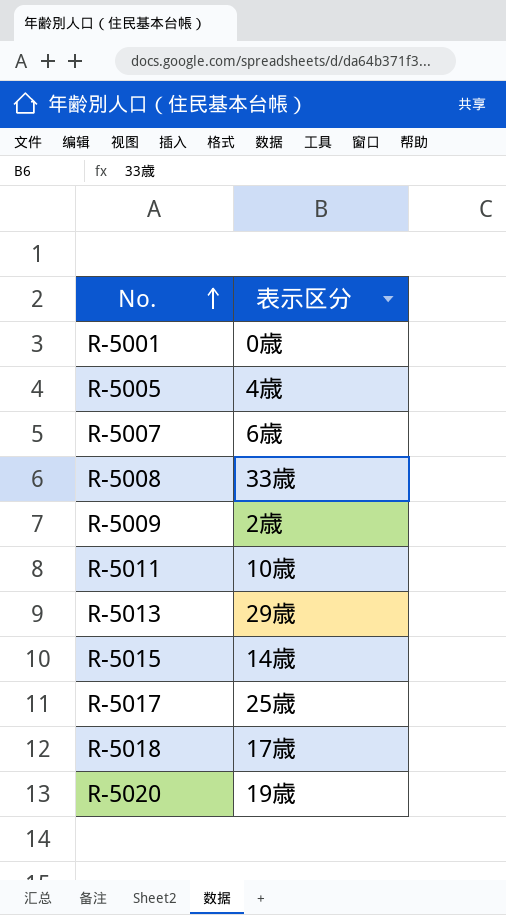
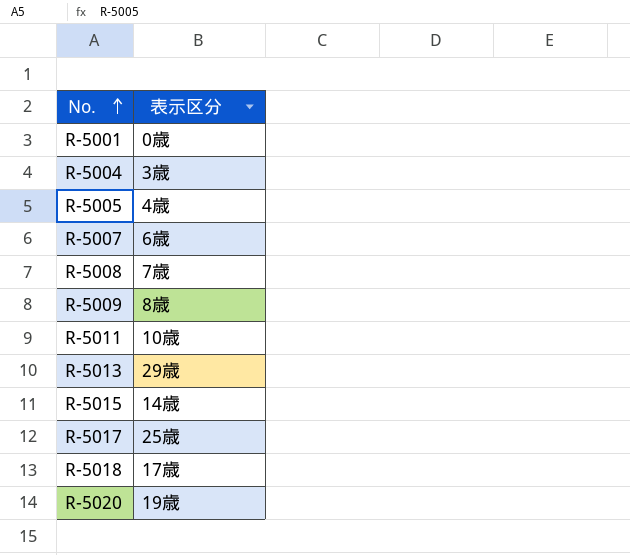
row R-5004: none -> 3歳
R-5008 | 表示区分: 33歳 -> 7歳
R-5009 | 表示区分: 2歳 -> 8歳

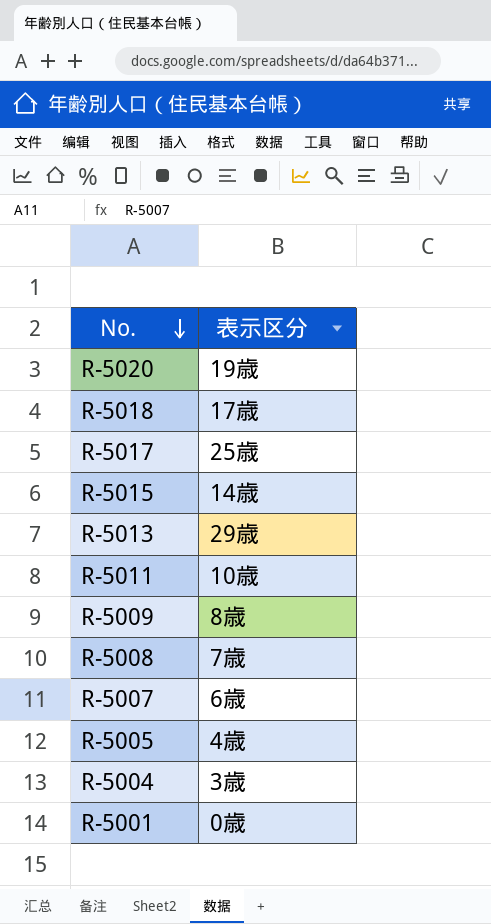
row order: No. ascending -> No. descending

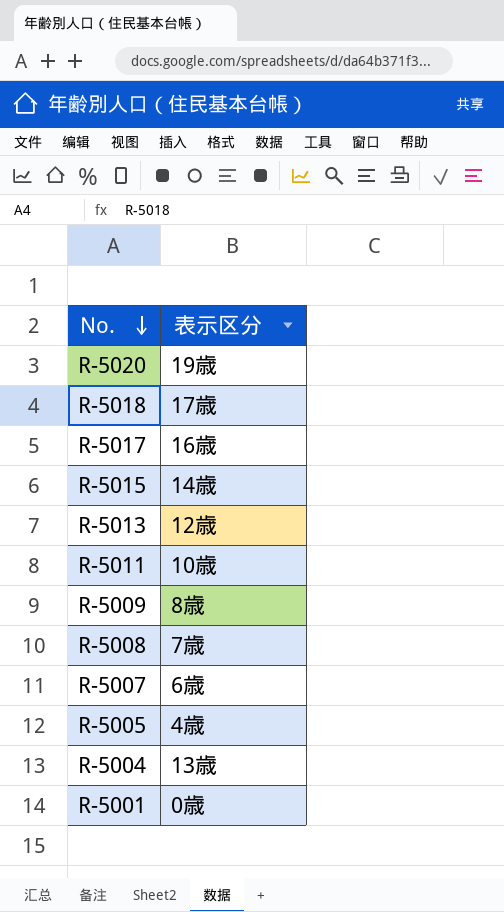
R-5017 | 表示区分: 25歳 -> 16歳
R-5013 | 表示区分: 29歳 -> 12歳
R-5004 | 表示区分: 3歳 -> 13歳

